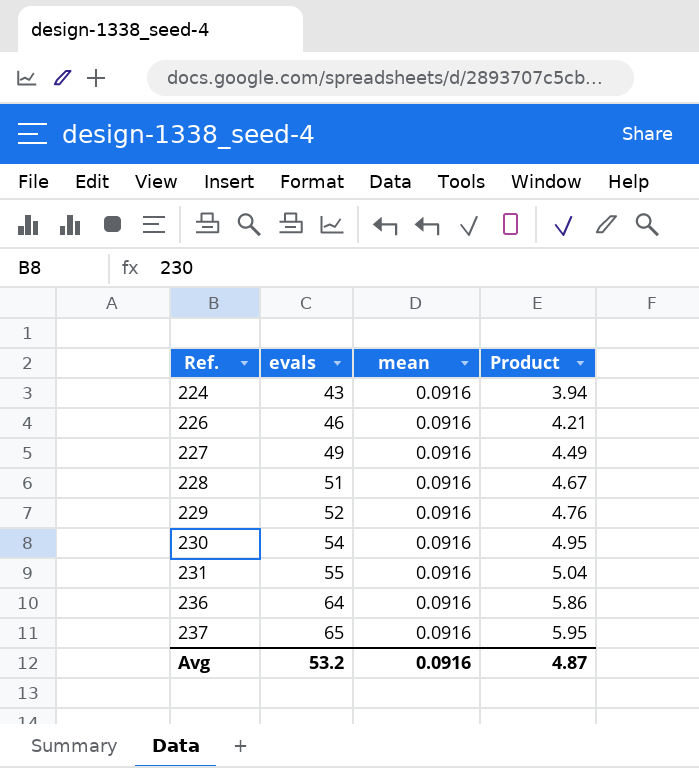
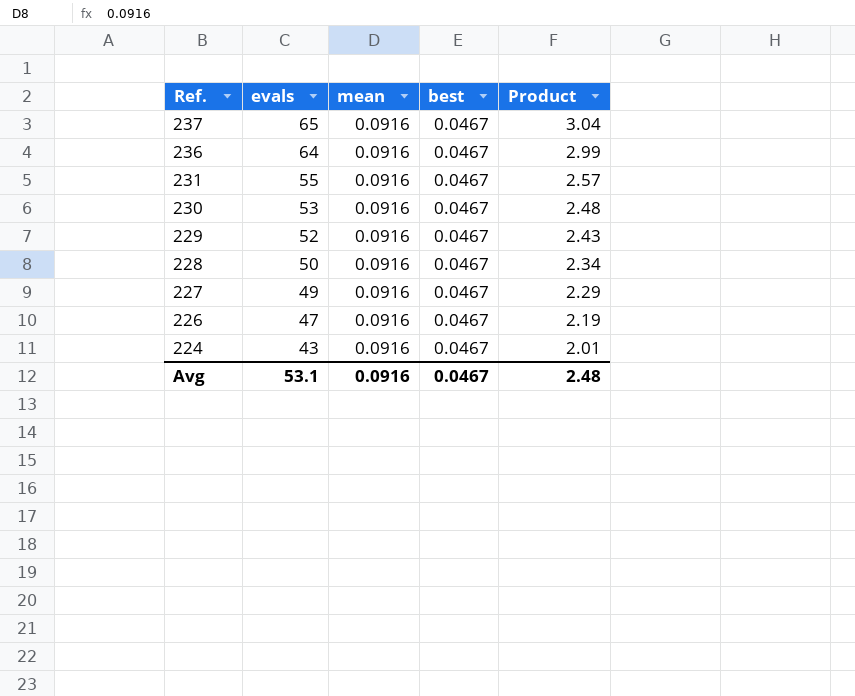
row order: Ref. ascending -> Ref. descending
column best | position: none -> 4
column Product | formula: [evals] * [mean] -> [evals] * [best]
230 | evals: 54 -> 53
228 | evals: 51 -> 50
226 | evals: 46 -> 47
Avg | evals: 53.2 -> 53.1
Avg | Product: 4.87 -> 2.48

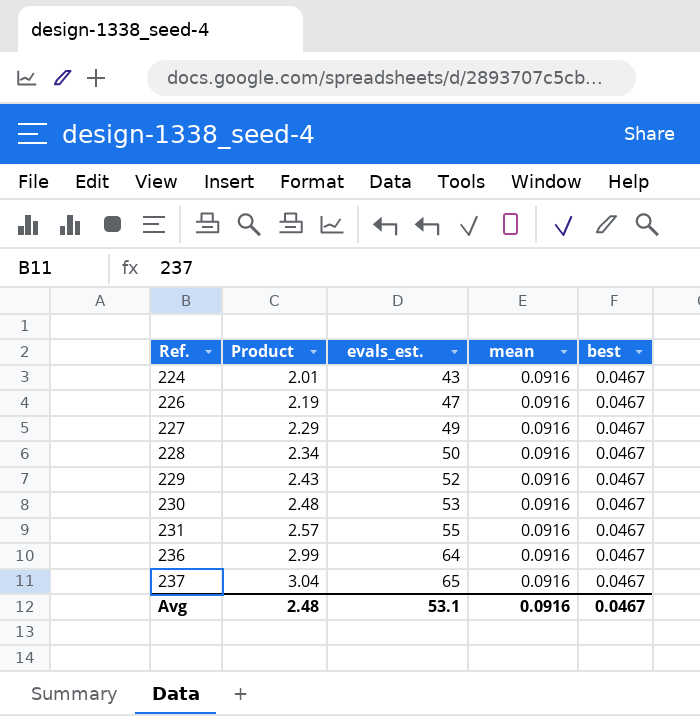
row order: Ref. descending -> Ref. ascending
column Product | position: 5 -> 2
column name: evals -> evals_est.

